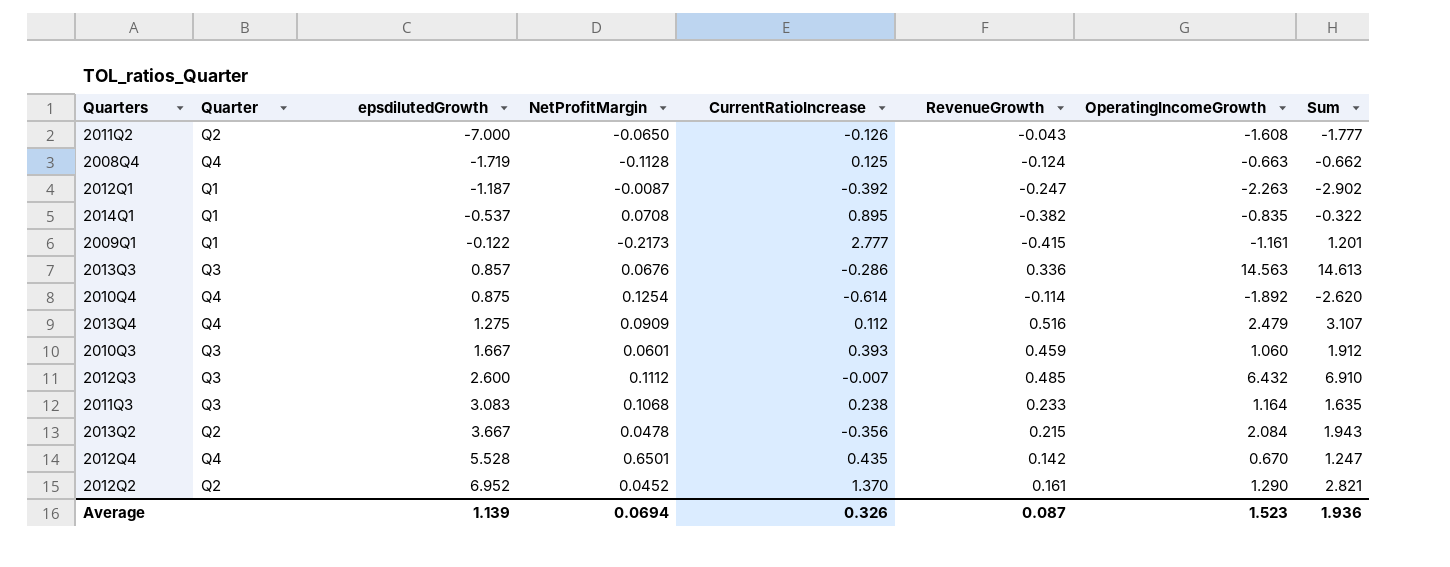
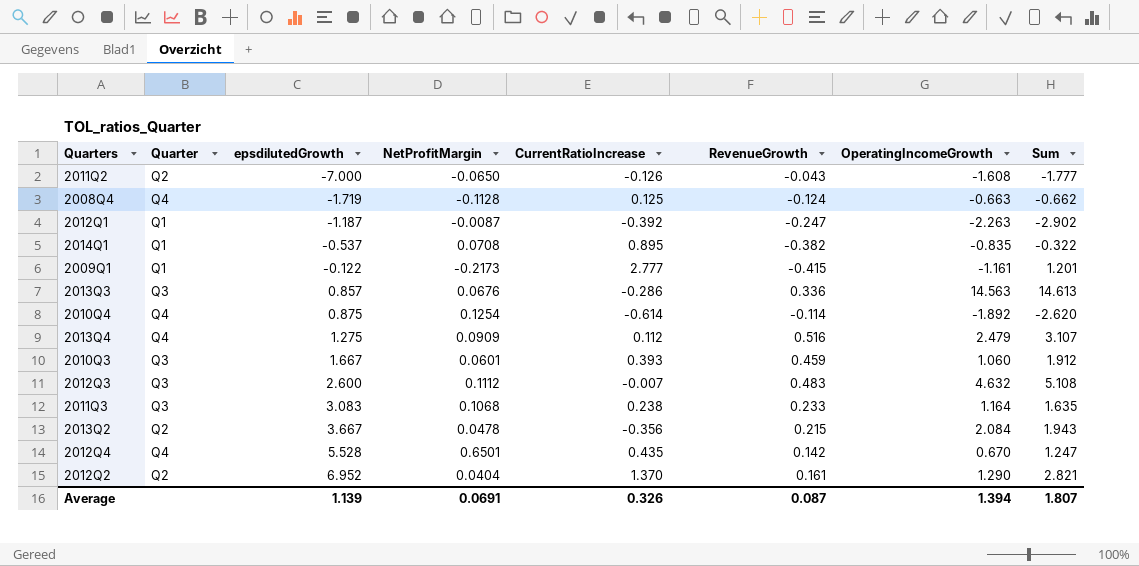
2012Q3 | RevenueGrowth: 0.485 -> 0.483
2012Q3 | OperatingIncomeGrowth: 6.432 -> 4.632
2012Q3 | Sum: 6.910 -> 5.108
2012Q2 | NetProfitMargin: 0.0452 -> 0.0404
Average | NetProfitMargin: 0.0694 -> 0.0691
Average | OperatingIncomeGrowth: 1.523 -> 1.394
Average | Sum: 1.936 -> 1.807

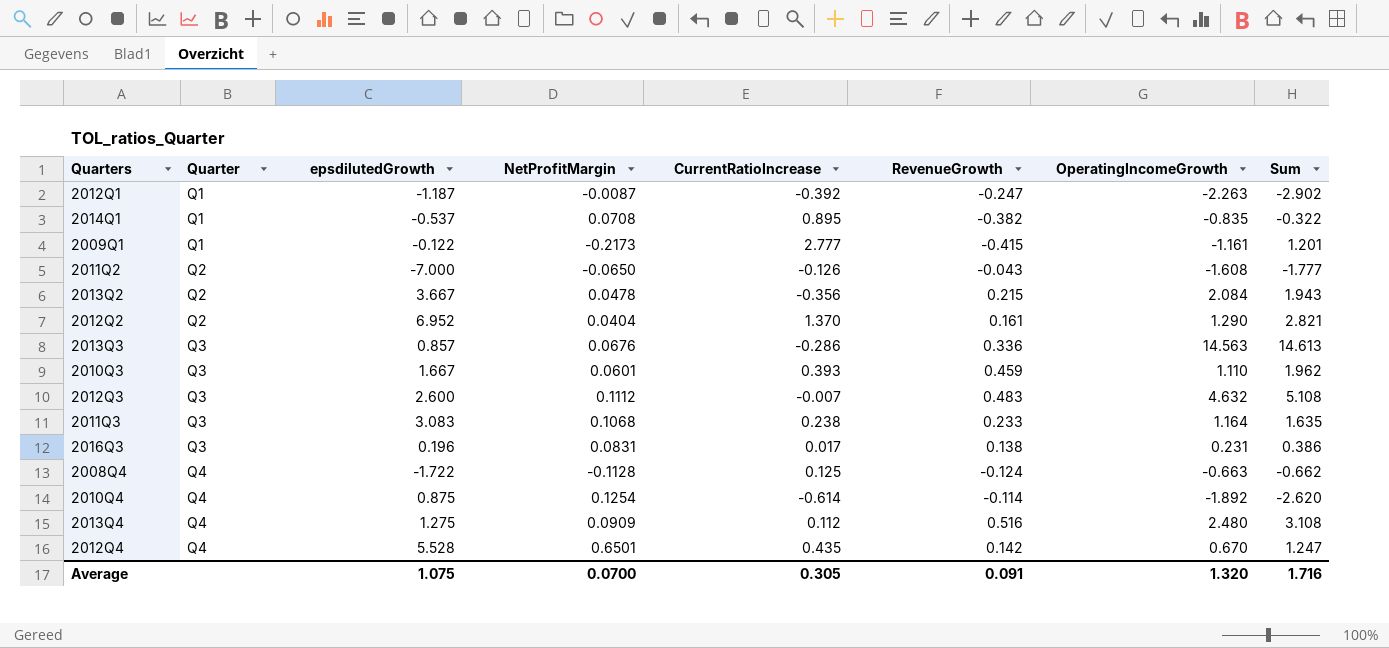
row order: epsdilutedGrowth ascending -> Quarter ascending
2010Q3 | OperatingIncomeGrowth: 1.060 -> 1.110
2010Q3 | Sum: 1.912 -> 1.962
row 2016Q3: none -> Q3 | 0.196 | 0.0831 | 0.017 | 0.138 | 0.231 | 0.386
2008Q4 | epsdilutedGrowth: -1.719 -> -1.722
2013Q4 | OperatingIncomeGrowth: 2.479 -> 2.480
2013Q4 | Sum: 3.107 -> 3.108
Average | epsdilutedGrowth: 1.139 -> 1.075
Average | NetProfitMargin: 0.0691 -> 0.0700
Average | CurrentRatioIncrease: 0.326 -> 0.305
Average | RevenueGrowth: 0.087 -> 0.091
Average | OperatingIncomeGrowth: 1.394 -> 1.320
Average | Sum: 1.807 -> 1.716

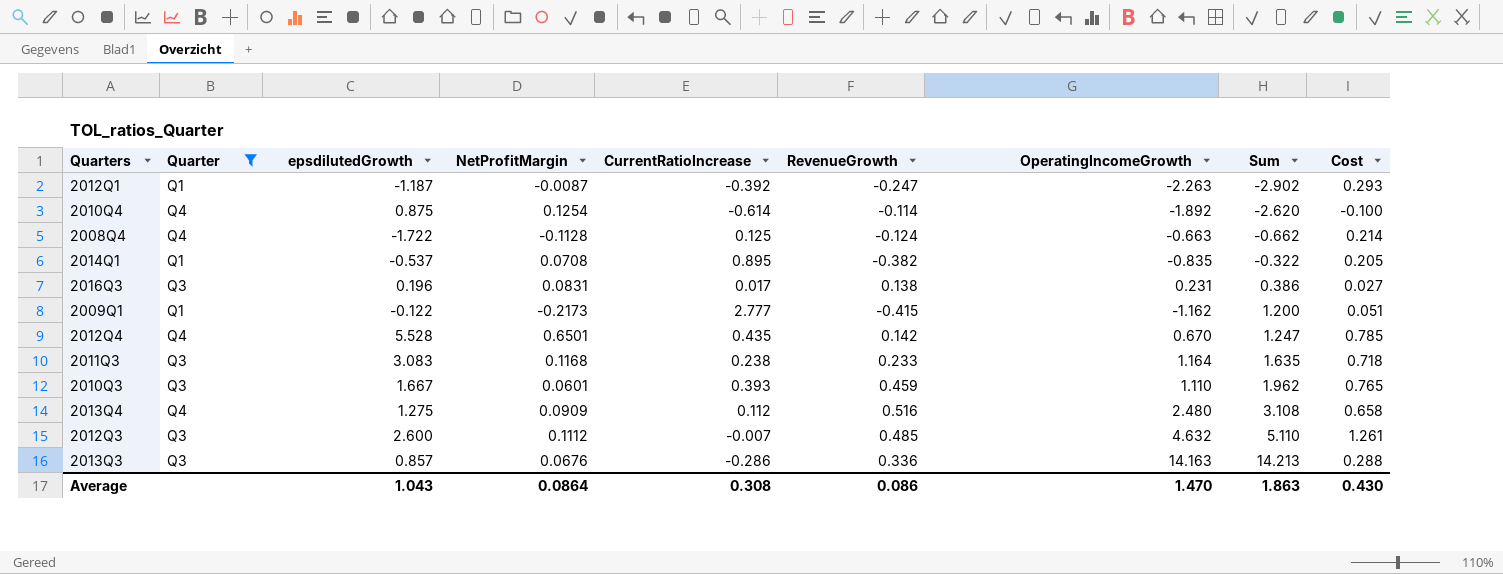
filter: none -> Quarter != Q2
row order: Quarter ascending -> Sum ascending
column Cost | formula: none -> [epsdilutedGrowth] * [RevenueGrowth]
2009Q1 | OperatingIncomeGrowth: -1.161 -> -1.162
2009Q1 | Sum: 1.201 -> 1.200
2011Q3 | NetProfitMargin: 0.1068 -> 0.1168
2012Q3 | RevenueGrowth: 0.483 -> 0.485
2012Q3 | Sum: 5.108 -> 5.110
2013Q3 | OperatingIncomeGrowth: 14.563 -> 14.163
2013Q3 | Sum: 14.613 -> 14.213
Average | epsdilutedGrowth: 1.075 -> 1.043
Average | NetProfitMargin: 0.0700 -> 0.0864
Average | CurrentRatioIncrease: 0.305 -> 0.308
Average | RevenueGrowth: 0.091 -> 0.086
Average | OperatingIncomeGrowth: 1.320 -> 1.470
Average | Sum: 1.716 -> 1.863

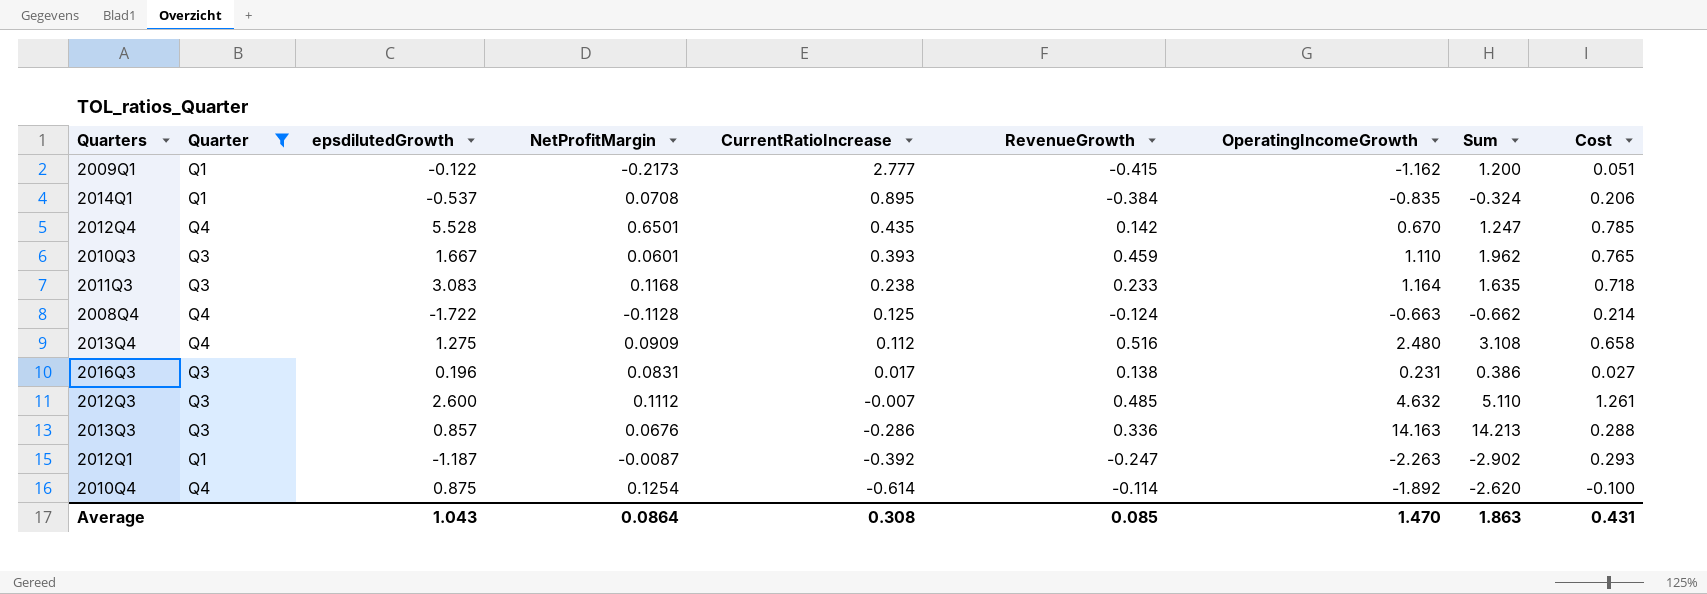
row order: Sum ascending -> CurrentRatioIncrease descending
2014Q1 | RevenueGrowth: -0.382 -> -0.384
2014Q1 | Sum: -0.322 -> -0.324
2014Q1 | Cost: 0.205 -> 0.206
Average | RevenueGrowth: 0.086 -> 0.085
Average | Cost: 0.430 -> 0.431

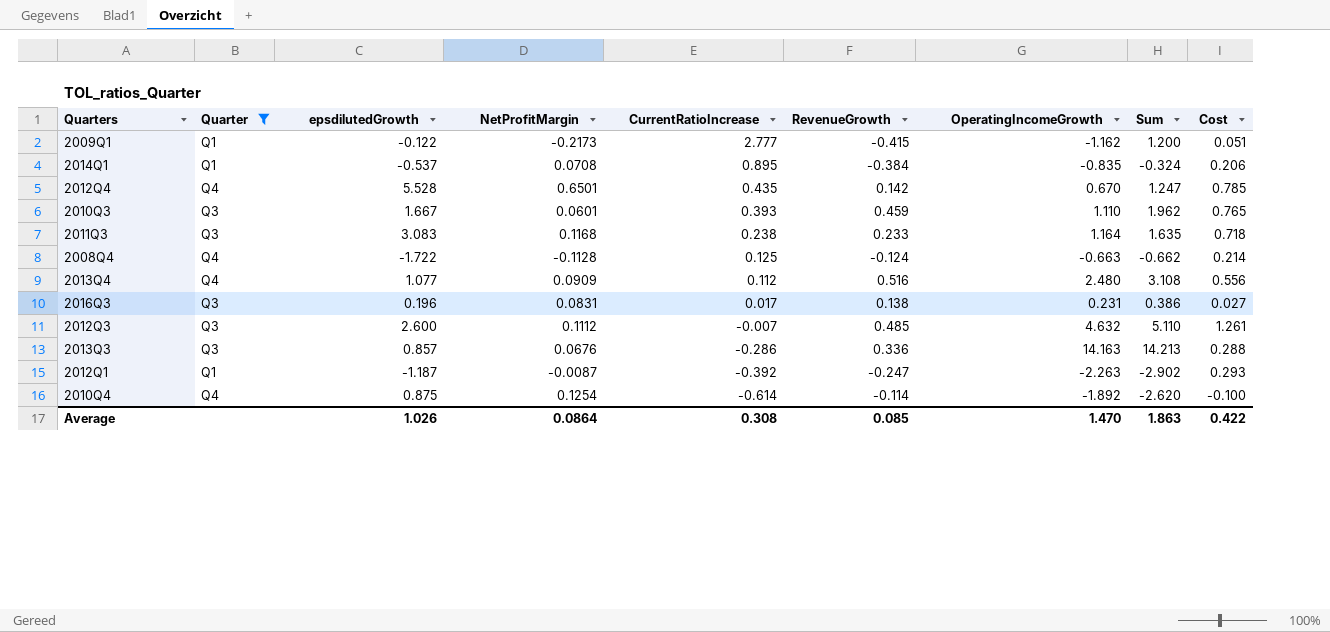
2013Q4 | epsdilutedGrowth: 1.275 -> 1.077
2013Q4 | Cost: 0.658 -> 0.556
Average | epsdilutedGrowth: 1.043 -> 1.026
Average | Cost: 0.431 -> 0.422

